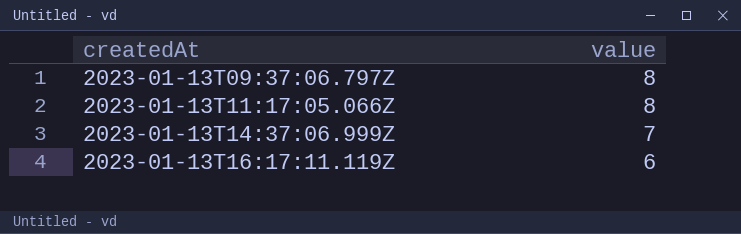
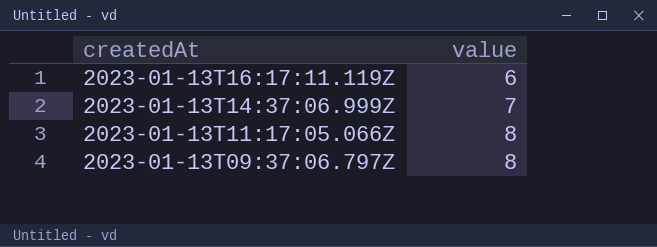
row order: createdAt ascending -> createdAt descending

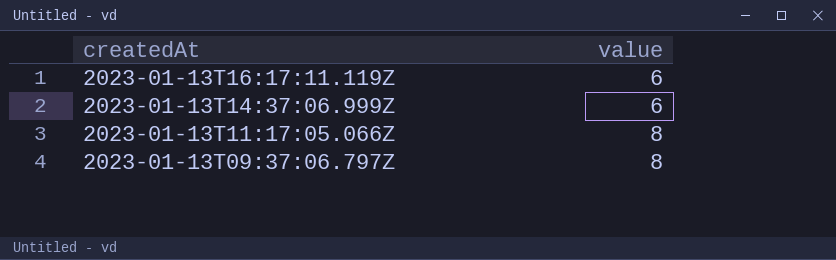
2023-01-13T14:37:06.999Z | value: 7 -> 6

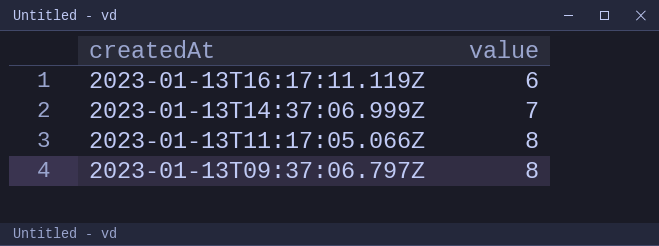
2023-01-13T14:37:06.999Z | value: 6 -> 7

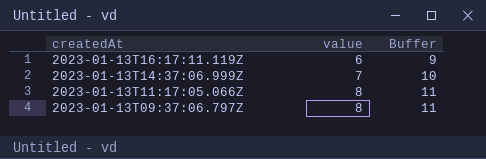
column Buffer | formula: none -> [value] + 3

